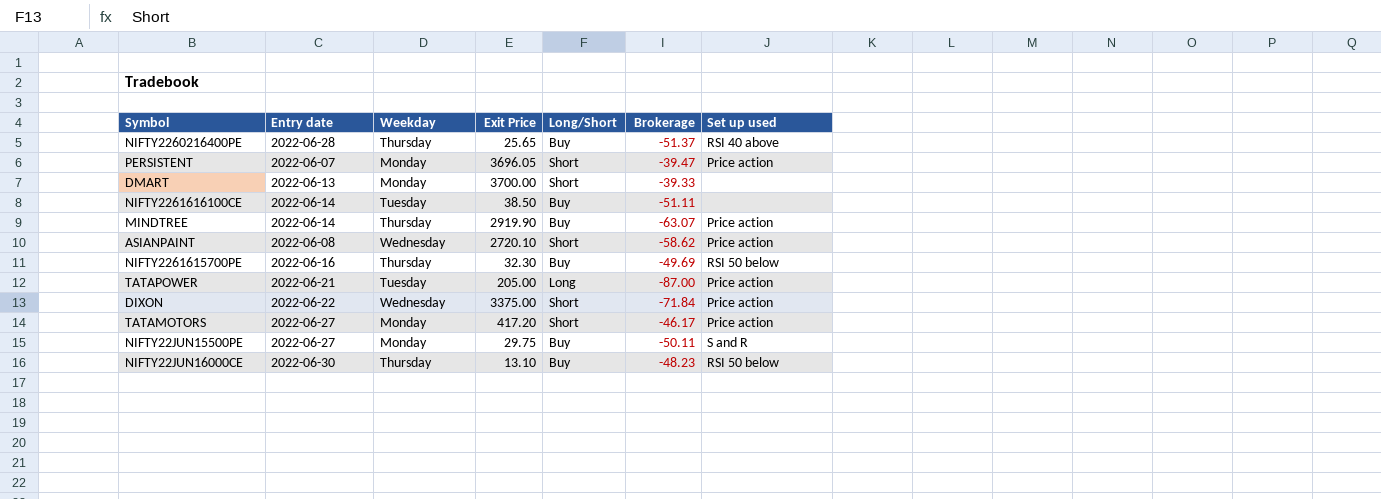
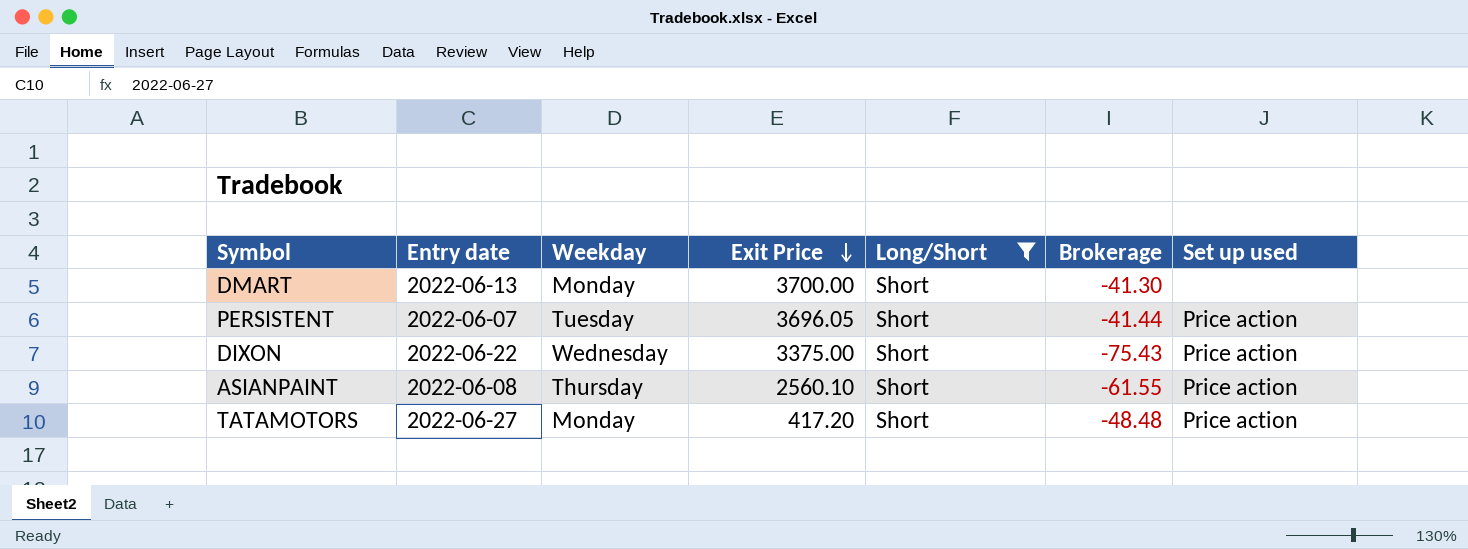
filter: none -> Long/Short = Short
row order: none -> Exit Price descending
DMART | Brokerage: -39.33 -> -41.30
PERSISTENT | Weekday: Monday -> Tuesday
PERSISTENT | Brokerage: -39.47 -> -41.44
DIXON | Brokerage: -71.84 -> -75.43
ASIANPAINT | Weekday: Wednesday -> Thursday
ASIANPAINT | Exit Price: 2720.10 -> 2560.10
ASIANPAINT | Brokerage: -58.62 -> -61.55
TATAMOTORS | Brokerage: -46.17 -> -48.48

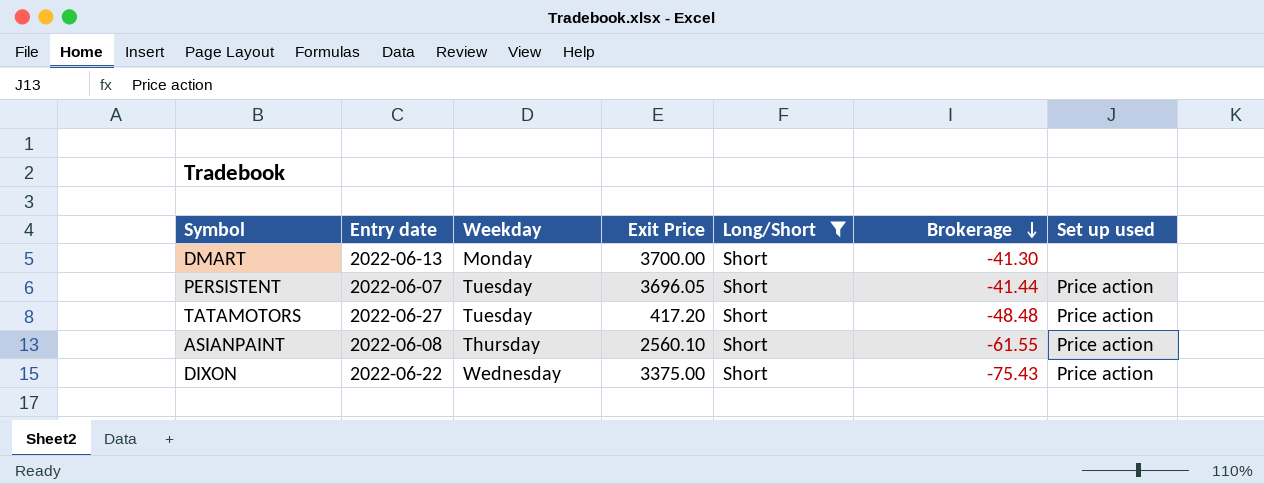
row order: Exit Price descending -> Brokerage descending
TATAMOTORS | Weekday: Monday -> Tuesday

